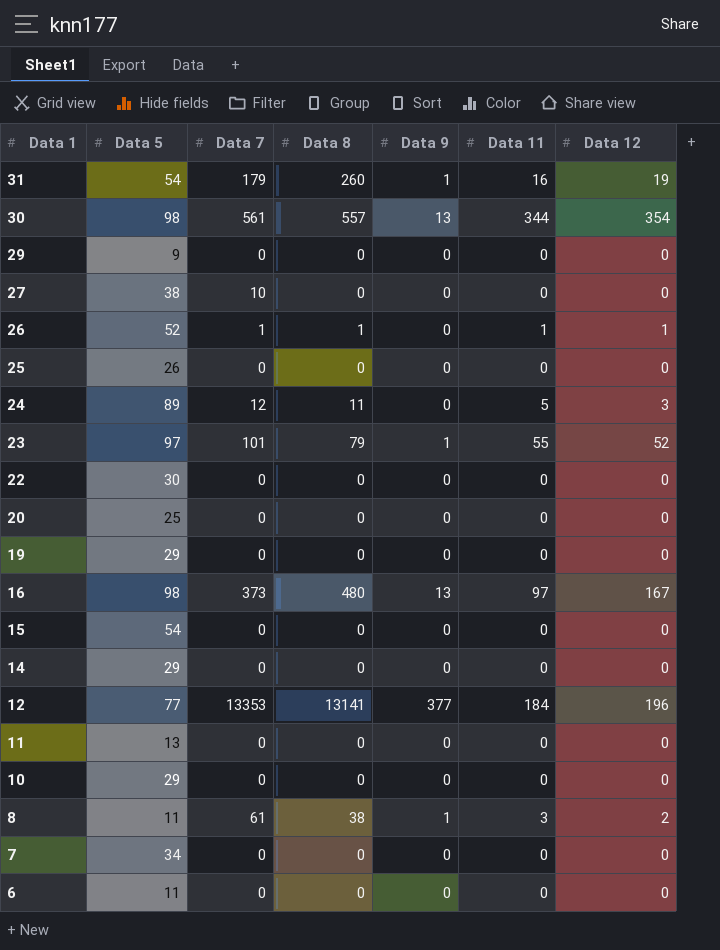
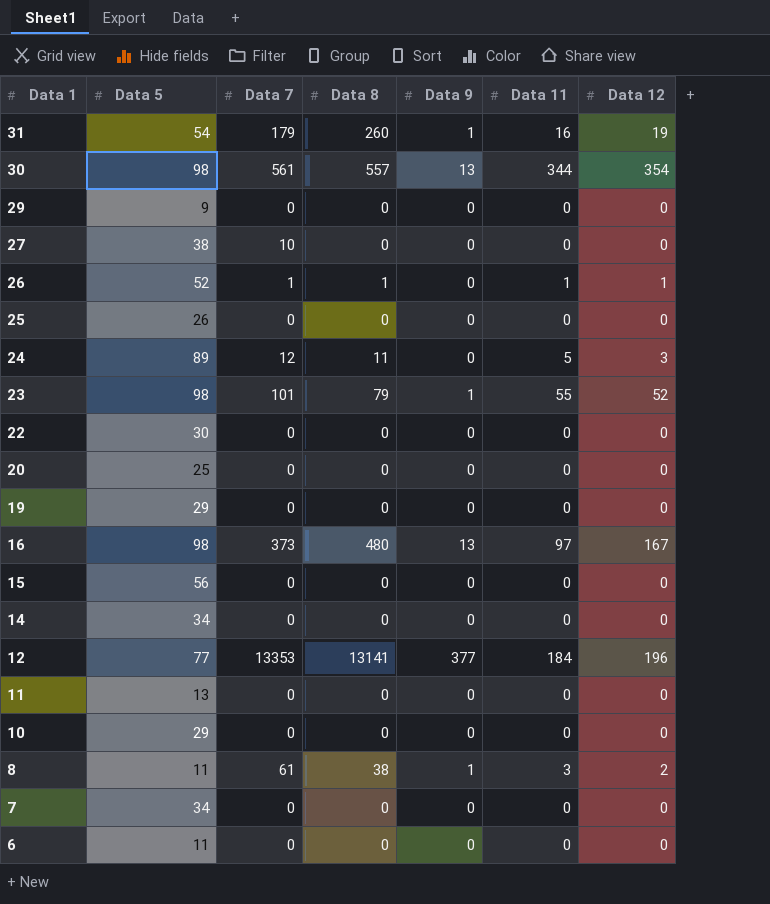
23 | Data 5: 97 -> 98
15 | Data 5: 54 -> 56
14 | Data 5: 29 -> 34

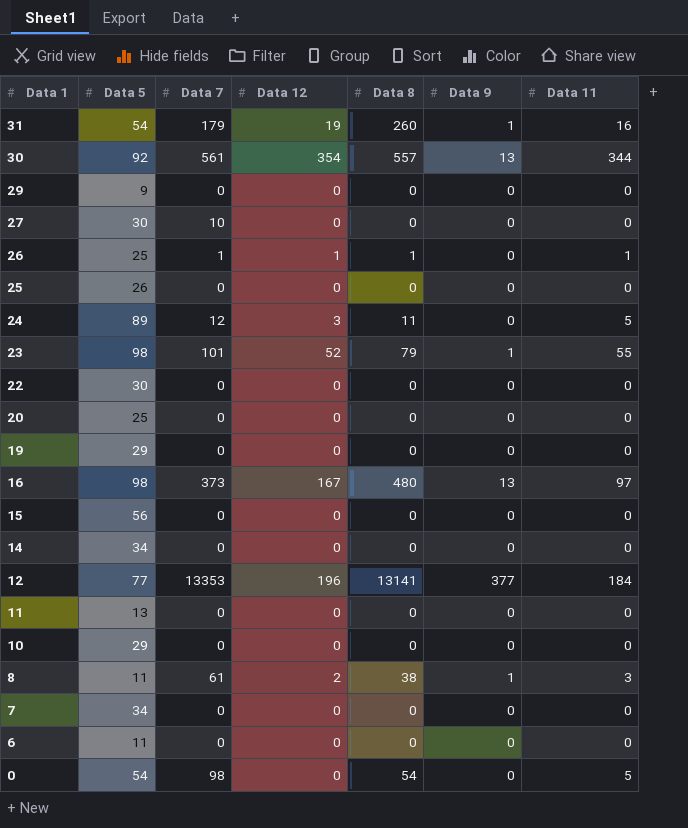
column Data 12 | position: 7 -> 4
30 | Data 5: 98 -> 92
27 | Data 5: 38 -> 30
26 | Data 5: 52 -> 25
row 0: none -> 54 | 98 | 0 | 54 | 0 | 5

